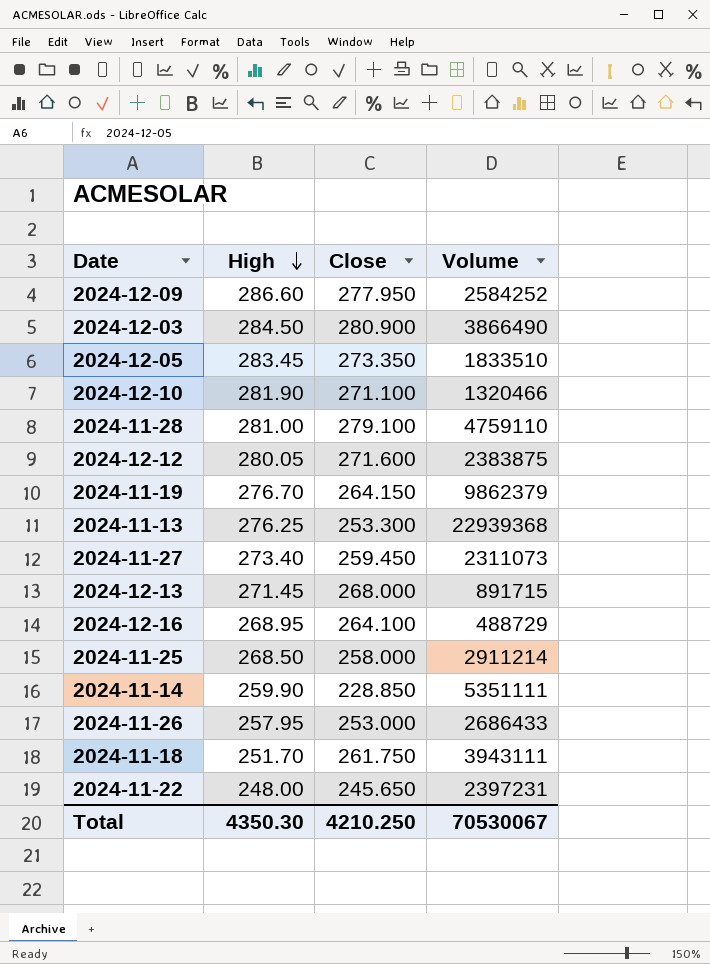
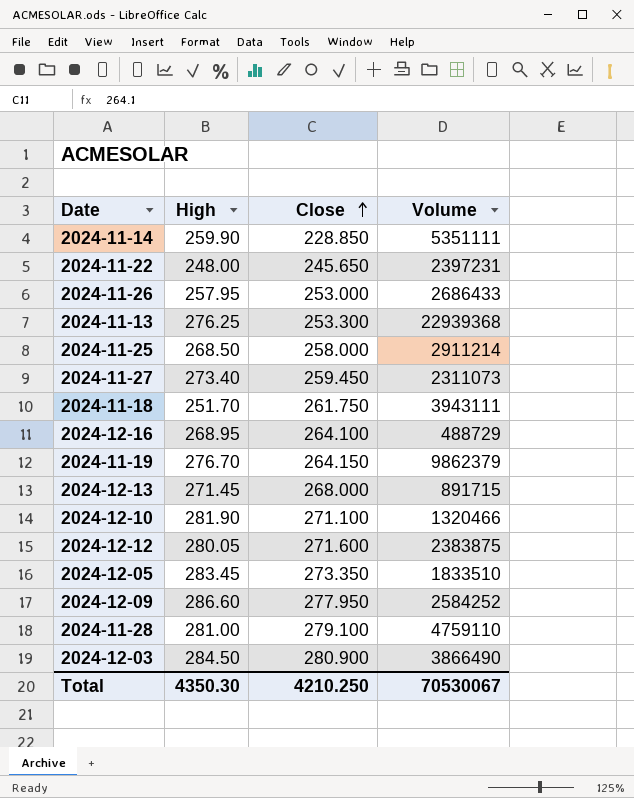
row order: High descending -> Close ascending

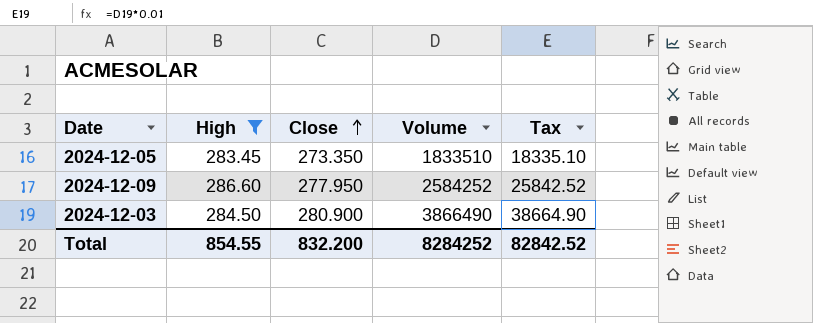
filter: none -> High >= 283.45
column Tax | formula: none -> [Volume] * 0.01
Total | High: 4350.30 -> 854.55
Total | Close: 4210.250 -> 832.200
Total | Volume: 70530067 -> 8284252

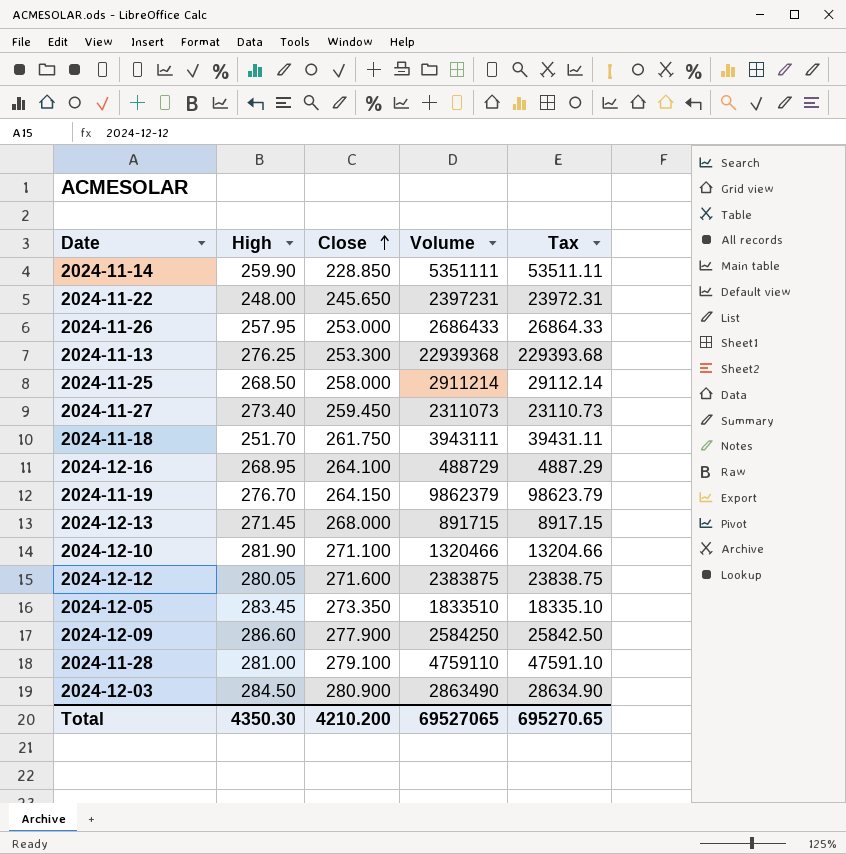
filter: High >= 283.45 -> none
2024-12-09 | Close: 277.950 -> 277.900
2024-12-09 | Volume: 2584252 -> 2584250
2024-12-09 | Tax: 25842.52 -> 25842.50
2024-12-03 | Volume: 3866490 -> 2863490
2024-12-03 | Tax: 38664.90 -> 28634.90
Total | High: 854.55 -> 4350.30
Total | Close: 832.200 -> 4210.200
Total | Volume: 8284252 -> 69527065
Total | Tax: 82842.52 -> 695270.65

